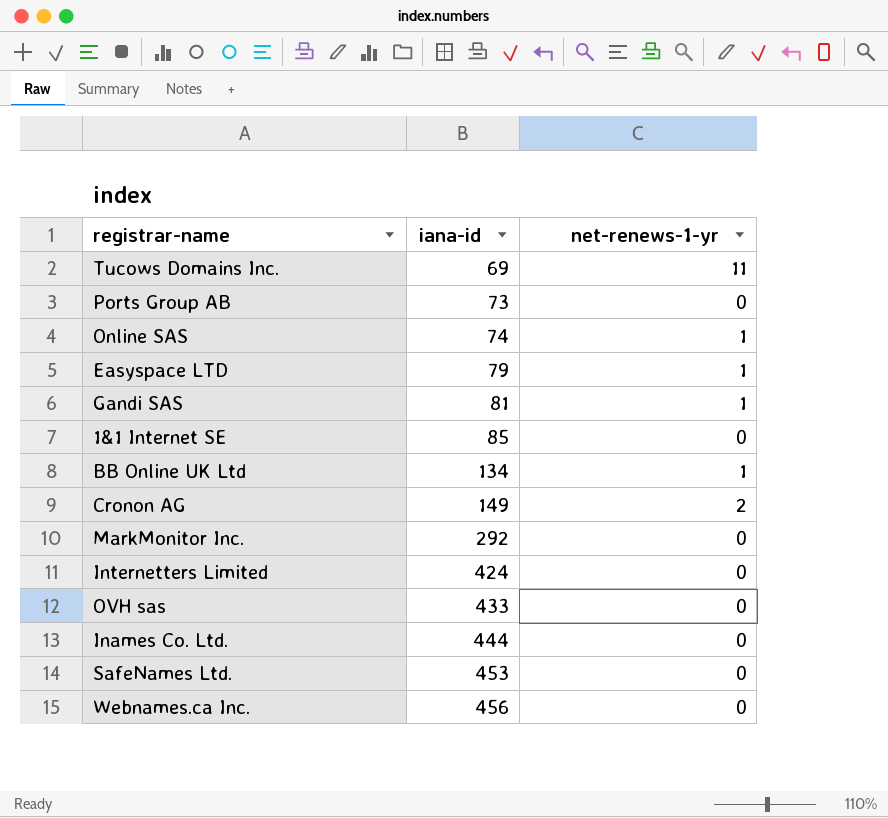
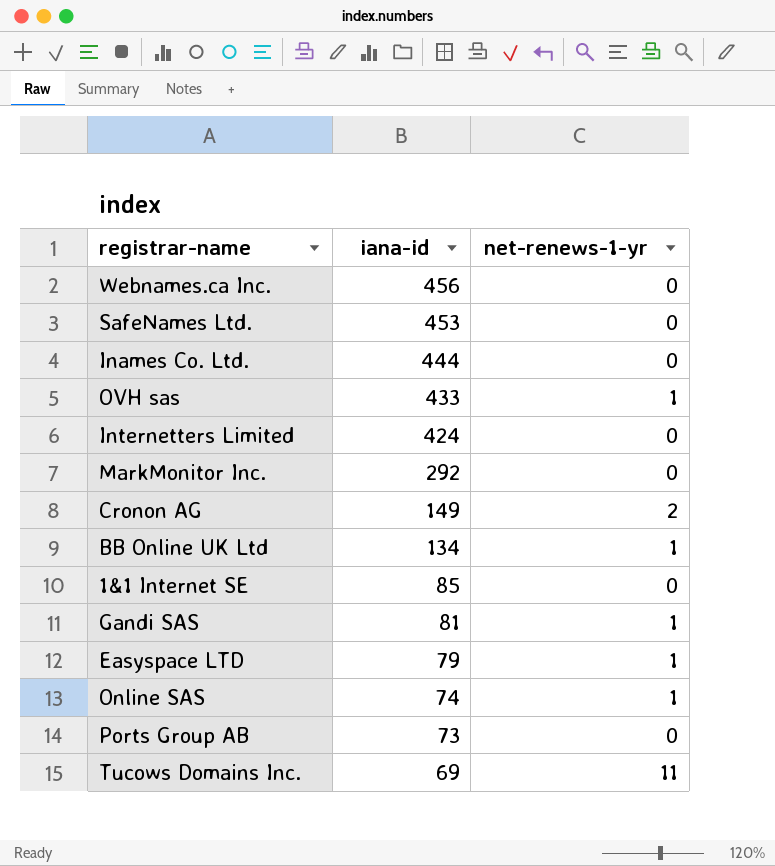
row order: iana-id ascending -> iana-id descending
OVH sas | net-renews-1-yr: 0 -> 1

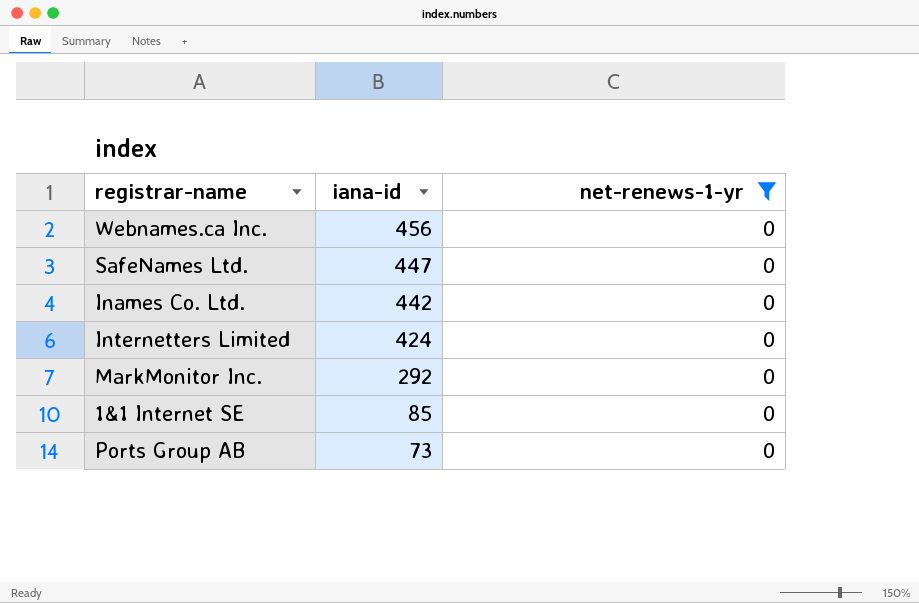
filter: none -> net-renews-1-yr = 0
SafeNames Ltd. | iana-id: 453 -> 447
Inames Co. Ltd. | iana-id: 444 -> 442

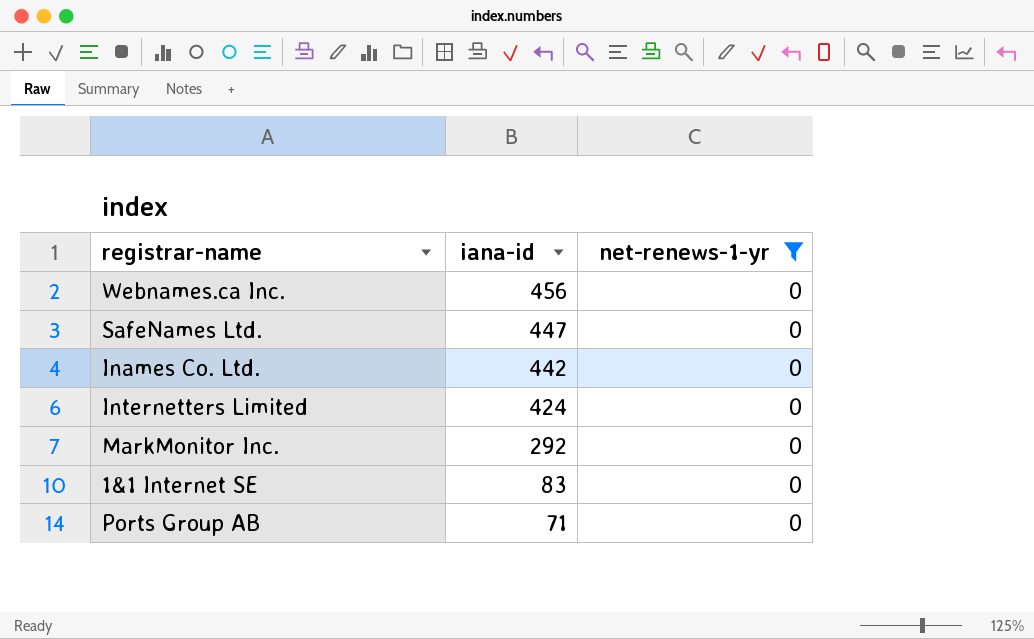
1&1 Internet SE | iana-id: 85 -> 83
Ports Group AB | iana-id: 73 -> 71

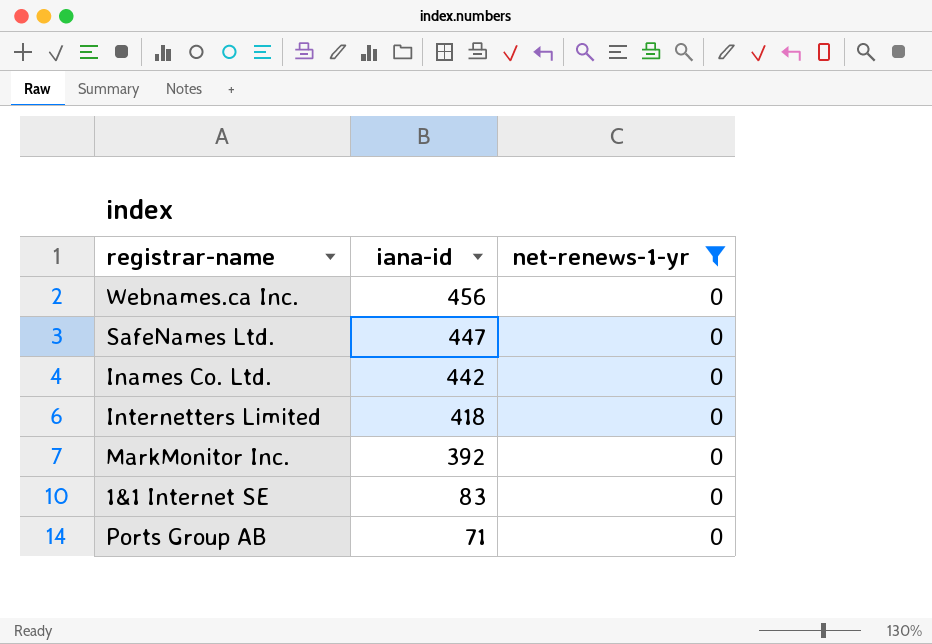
Internetters Limited | iana-id: 424 -> 418
MarkMonitor Inc. | iana-id: 292 -> 392

